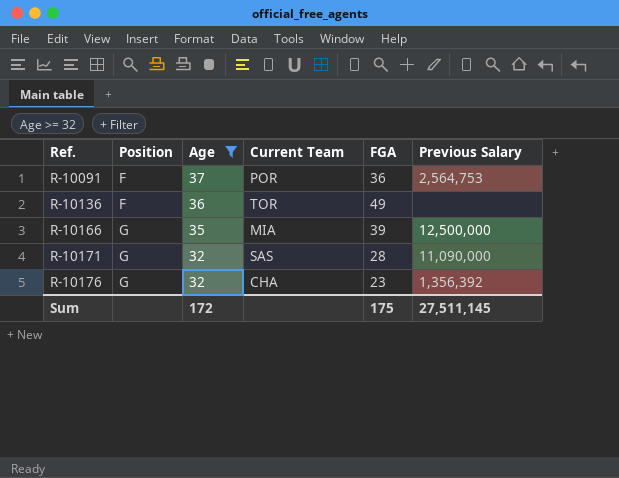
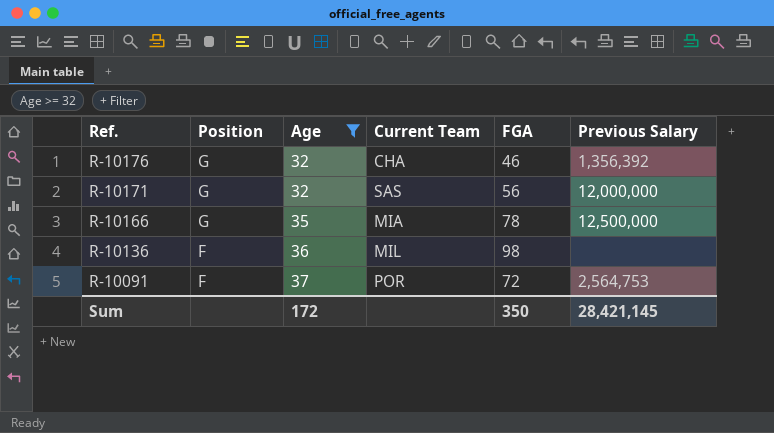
row order: Ref. ascending -> Ref. descending
R-10176 | FGA: 23 -> 46
R-10171 | FGA: 28 -> 56
R-10171 | Previous Salary: 11,090,000 -> 12,000,000
R-10166 | FGA: 39 -> 78
R-10136 | Current Team: TOR -> MIL
R-10136 | FGA: 49 -> 98
R-10091 | FGA: 36 -> 72
Sum | FGA: 175 -> 350
Sum | Previous Salary: 27,511,145 -> 28,421,145

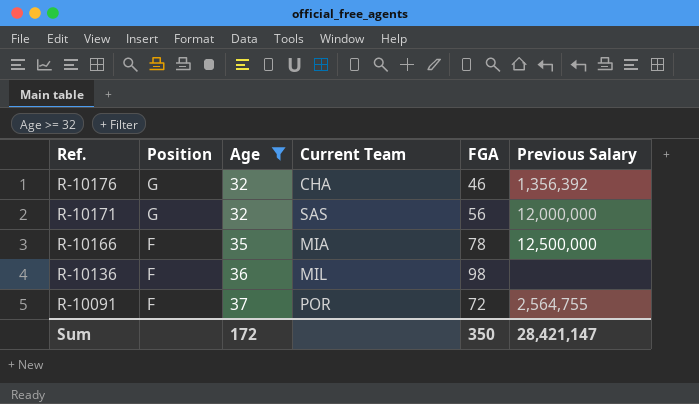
R-10166 | Position: G -> F
R-10091 | Previous Salary: 2,564,753 -> 2,564,755
Sum | Previous Salary: 28,421,145 -> 28,421,147

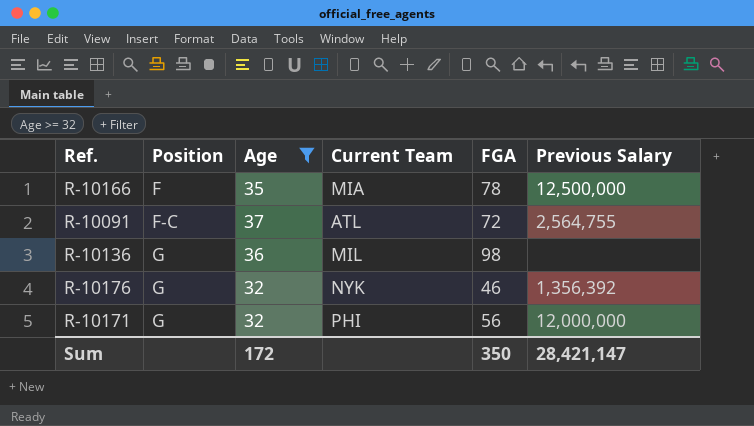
row order: Ref. descending -> Position ascending
R-10091 | Position: F -> F-C
R-10091 | Current Team: POR -> ATL
R-10136 | Position: F -> G
R-10176 | Current Team: CHA -> NYK
R-10171 | Current Team: SAS -> PHI

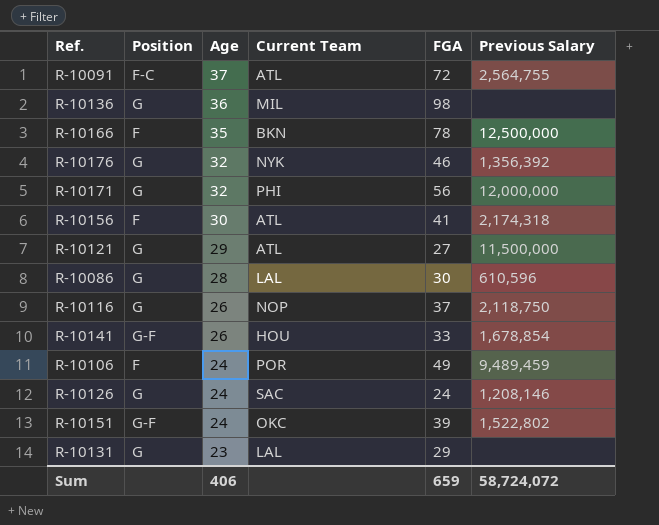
filter: Age >= 32 -> none
row order: Position ascending -> Age descending
R-10166 | Current Team: MIA -> BKN
Sum | Age: 172 -> 406
Sum | FGA: 350 -> 659
Sum | Previous Salary: 28,421,147 -> 58,724,072

